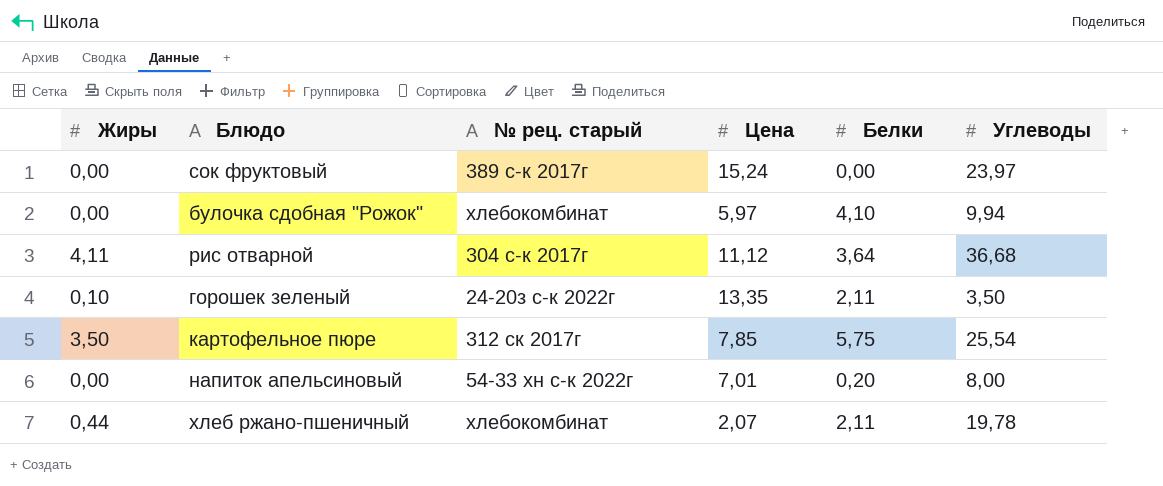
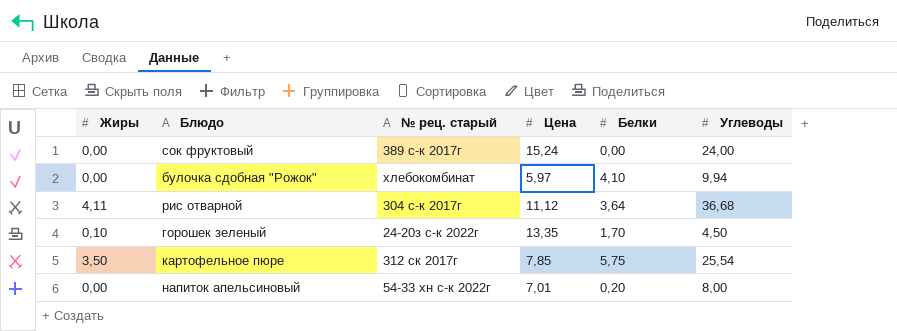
row хлеб ржано-пшеничный: 0,44 | хлебокомбинат | 2,07 | 2,11 | 19,78 -> none
сок фруктовый | Углеводы: 23,97 -> 24,00
горошек зеленый | Белки: 2,11 -> 1,70
горошек зеленый | Углеводы: 3,50 -> 4,50

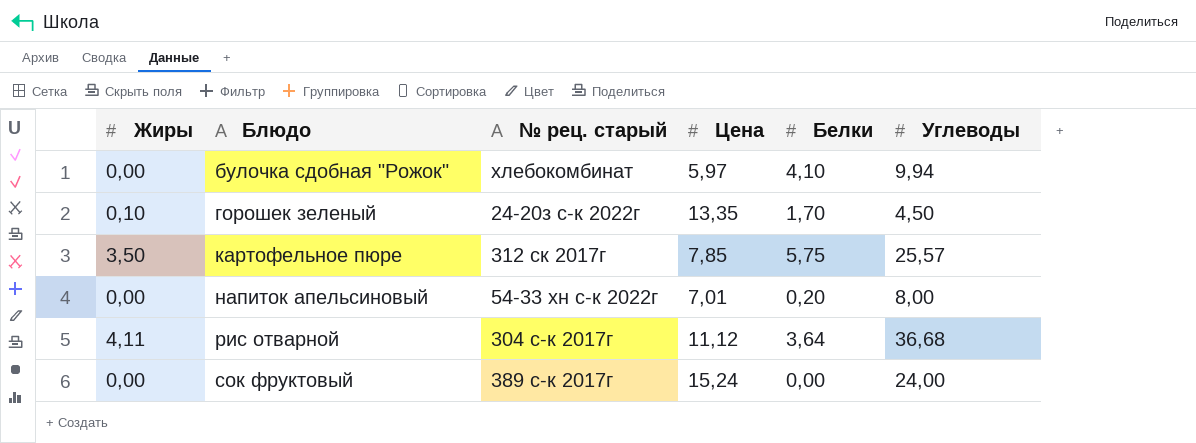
row order: none -> Блюдо ascending
картофельное пюре | Углеводы: 25,54 -> 25,57

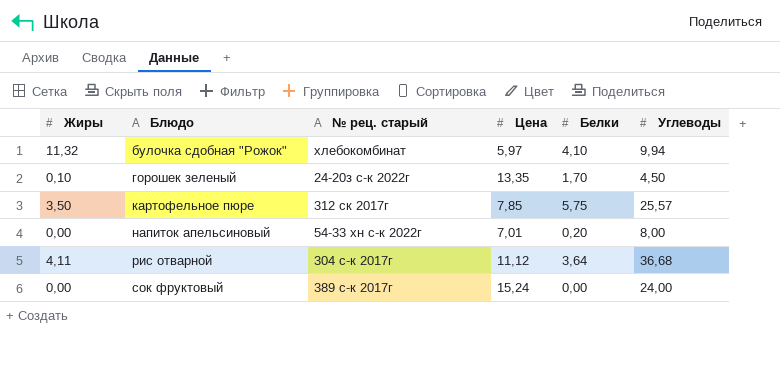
булочка сдобная "Рожок" | Жиры: 0,00 -> 11,32

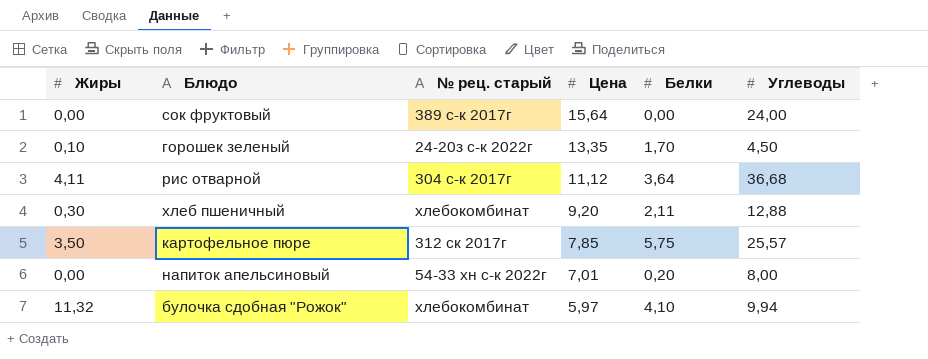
row order: Блюдо ascending -> Цена descending
сок фруктовый | Цена: 15,24 -> 15,64
row хлеб пшеничный: none -> 0,30 | хлебокомбинат | 9,20 | 2,11 | 12,88

